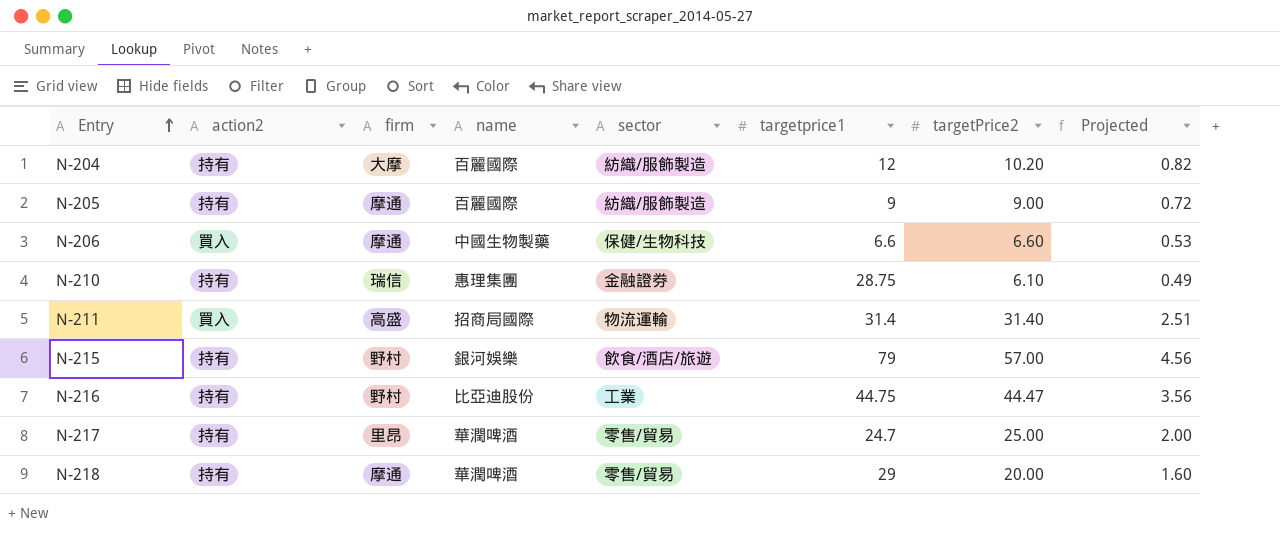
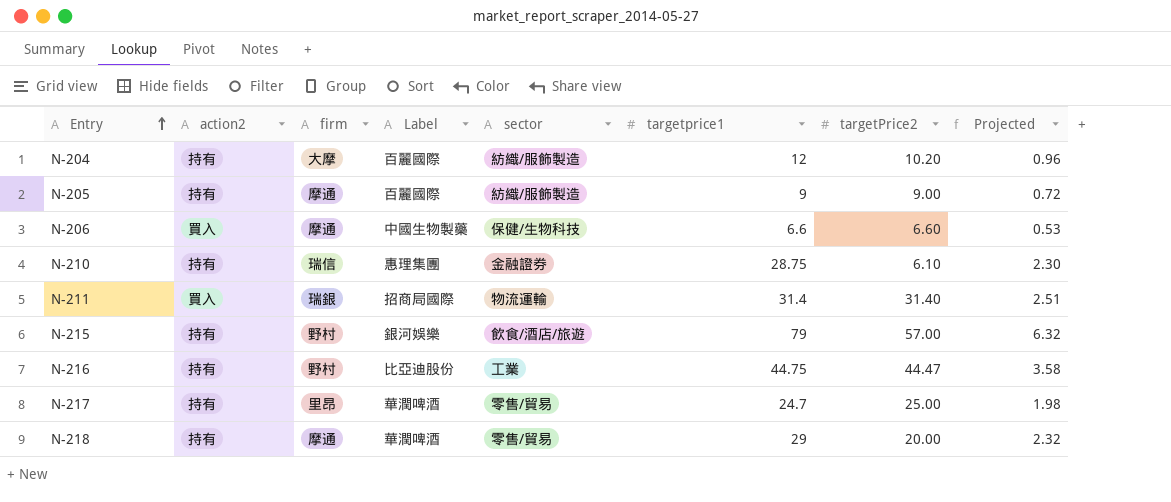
column name: name -> Label
column Projected | formula: [targetPrice2] * 0.08 -> [targetprice1] * 0.08
N-211 | firm: 高盛 -> 瑞銀

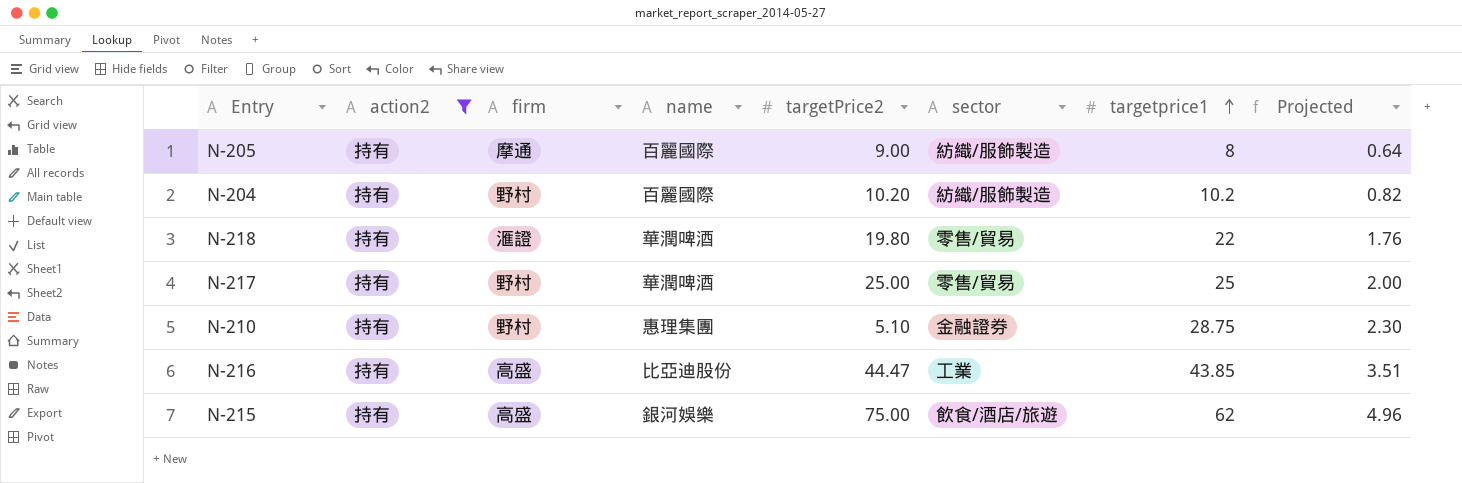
filter: none -> action2 = 持有
row order: Entry ascending -> targetprice1 ascending
column name: Label -> name
column targetPrice2 | position: 7 -> 5
N-205 | targetprice1: 9 -> 8
N-205 | Projected: 0.72 -> 0.64
N-204 | firm: 大摩 -> 野村
N-204 | targetprice1: 12 -> 10.2
N-204 | Projected: 0.96 -> 0.82
N-218 | firm: 摩通 -> 滙證
N-218 | targetPrice2: 20.00 -> 19.80
N-218 | targetprice1: 29 -> 22
N-218 | Projected: 2.32 -> 1.76
N-217 | firm: 里昂 -> 野村
N-217 | targetprice1: 24.7 -> 25
N-217 | Projected: 1.98 -> 2.00
N-210 | firm: 瑞信 -> 野村
N-210 | targetPrice2: 6.10 -> 5.10
N-216 | firm: 野村 -> 高盛
N-216 | targetprice1: 44.75 -> 43.85
N-216 | Projected: 3.58 -> 3.51
N-215 | firm: 野村 -> 高盛
N-215 | targetPrice2: 57.00 -> 75.00
N-215 | targetprice1: 79 -> 62
N-215 | Projected: 6.32 -> 4.96

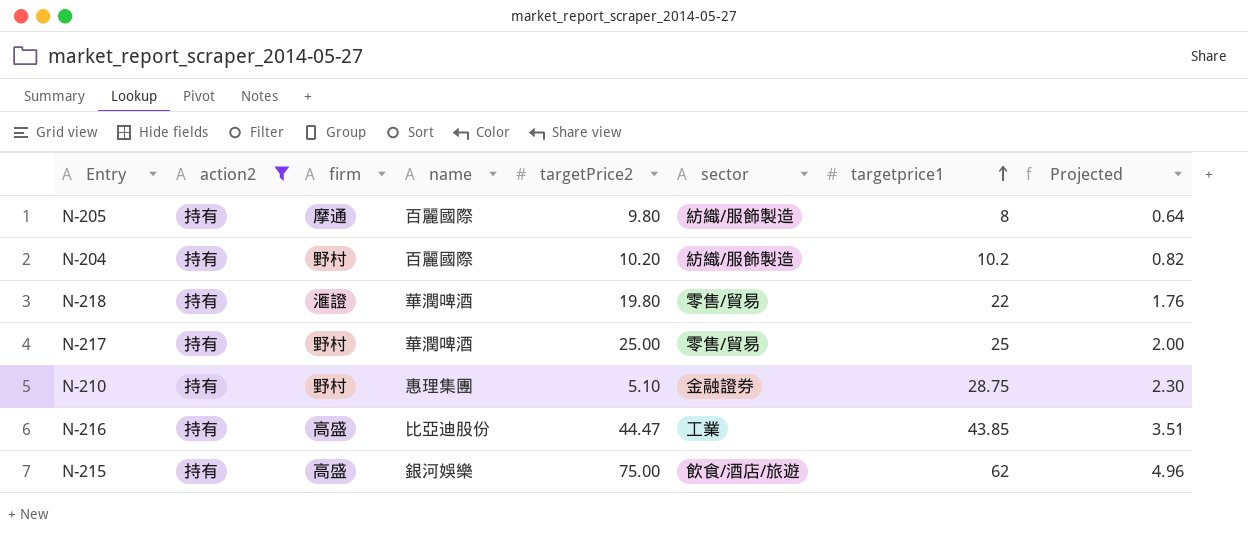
N-205 | targetPrice2: 9.00 -> 9.80

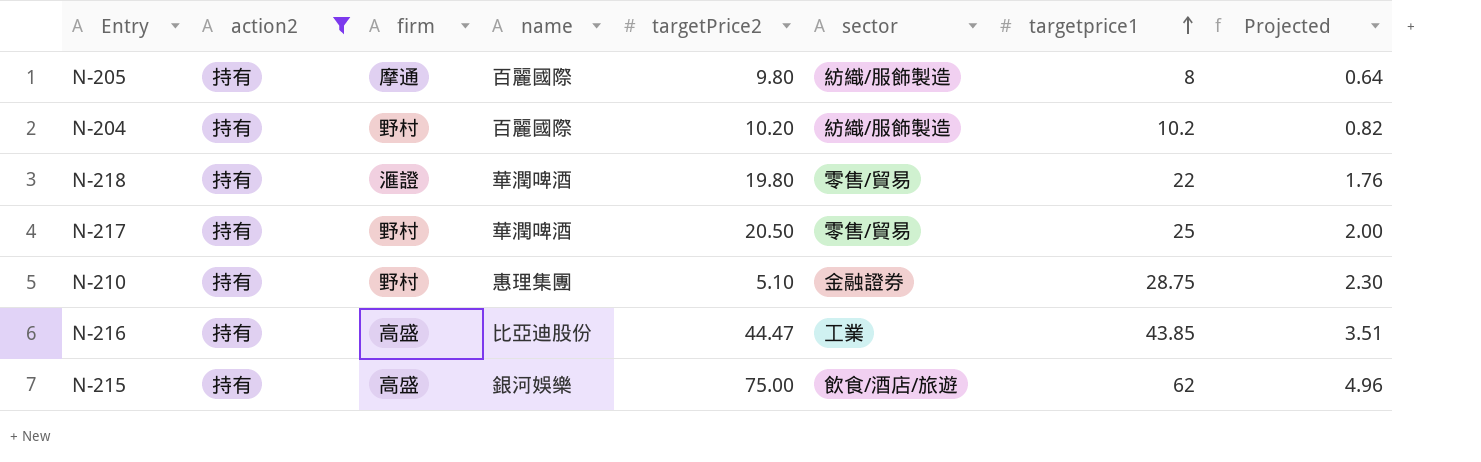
N-217 | targetPrice2: 25.00 -> 20.50

